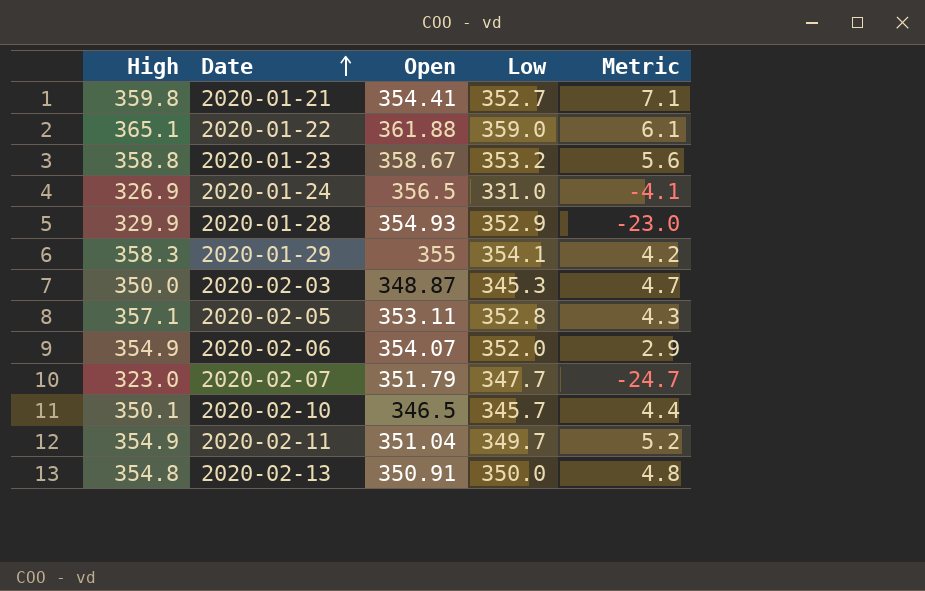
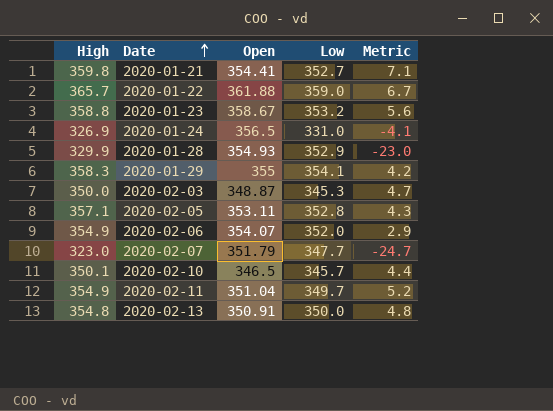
2020-01-22 | High: 365.1 -> 365.7
2020-01-22 | Metric: 6.1 -> 6.7

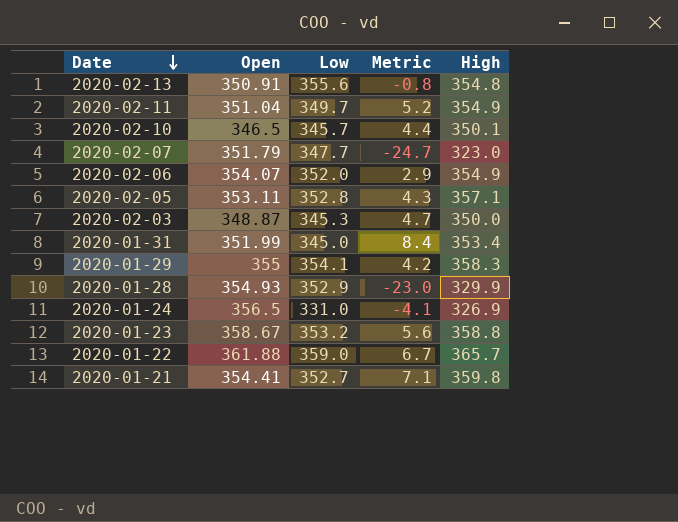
row order: Date ascending -> Date descending
column High | position: 1 -> 5
2020-02-13 | Low: 350.0 -> 355.6
2020-02-13 | Metric: 4.8 -> -0.8
row 2020-01-31: none -> 351.99 | 345.0 | 8.4 | 353.4

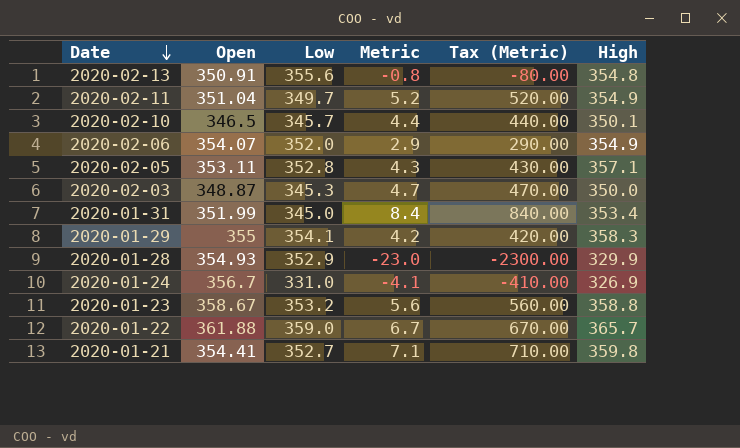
column Tax (Metric) | formula: none -> [Metric] * 100
row 2020-02-07: 351.79 | 347.7 | -24.7 | 323.0 -> none
2020-01-24 | Open: 356.5 -> 356.7

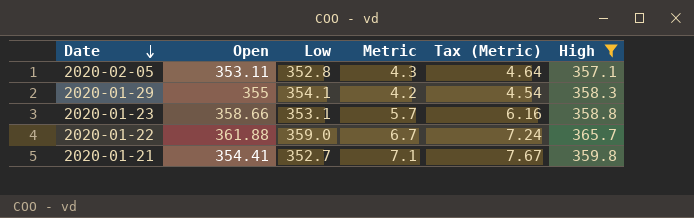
filter: none -> High >= 357.1
column Tax (Metric) | formula: [Metric] * 100 -> [Metric] * 1.08
2020-01-23 | Open: 358.67 -> 358.66
2020-01-23 | Low: 353.2 -> 353.1
2020-01-23 | Metric: 5.6 -> 5.7

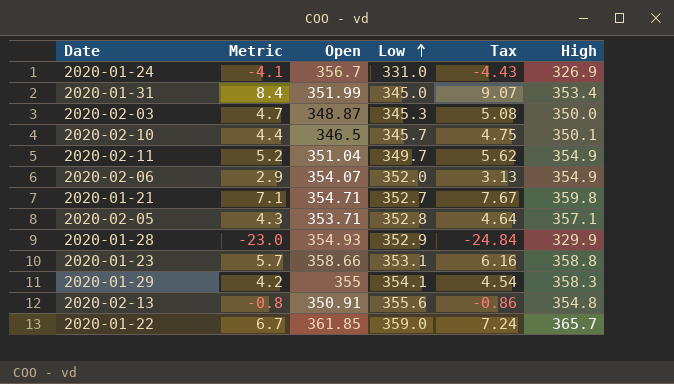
filter: High >= 357.1 -> none
row order: Date descending -> Low ascending
column Metric | position: 4 -> 2
column name: Tax (Metric) -> Tax
2020-01-21 | Open: 354.41 -> 354.71
2020-02-05 | Open: 353.11 -> 353.71
2020-01-22 | Open: 361.88 -> 361.85

